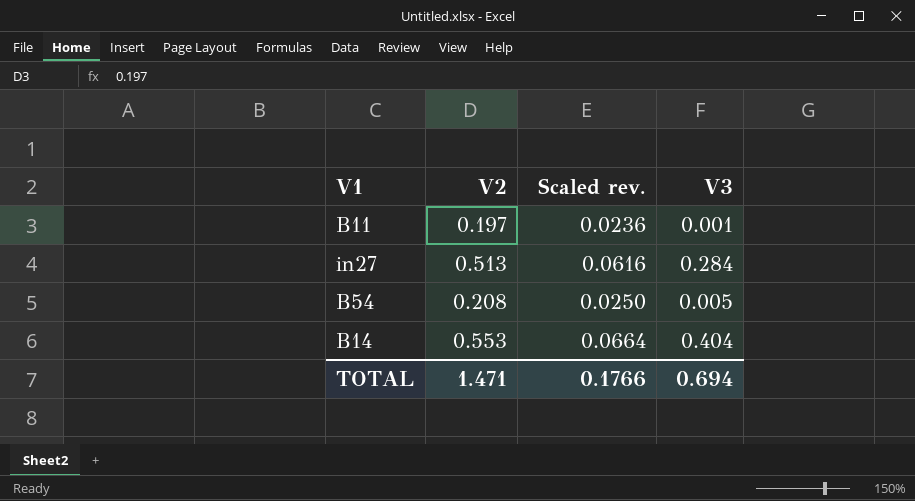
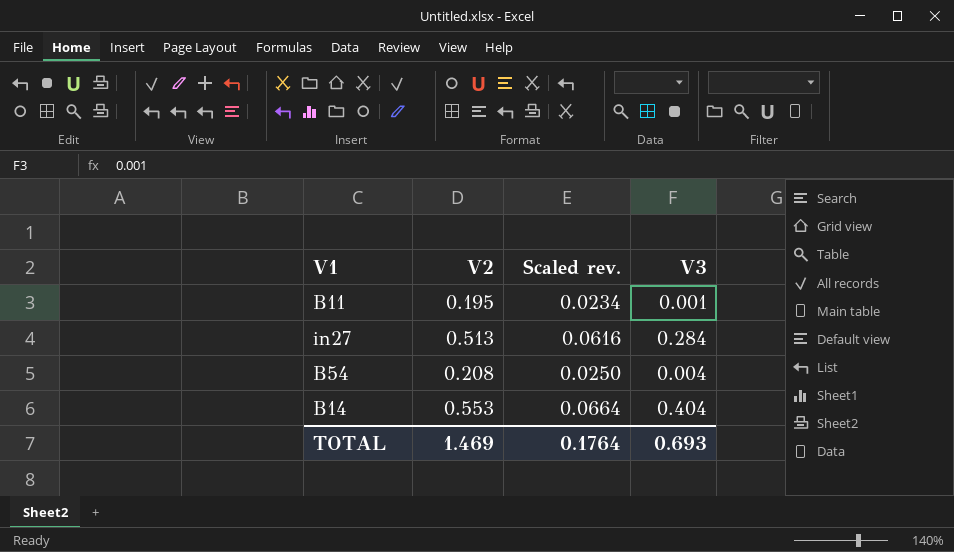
B11 | V2: 0.197 -> 0.195
B11 | Scaled rev.: 0.0236 -> 0.0234
B54 | V3: 0.005 -> 0.004
TOTAL | V2: 1.471 -> 1.469
TOTAL | Scaled rev.: 0.1766 -> 0.1764
TOTAL | V3: 0.694 -> 0.693

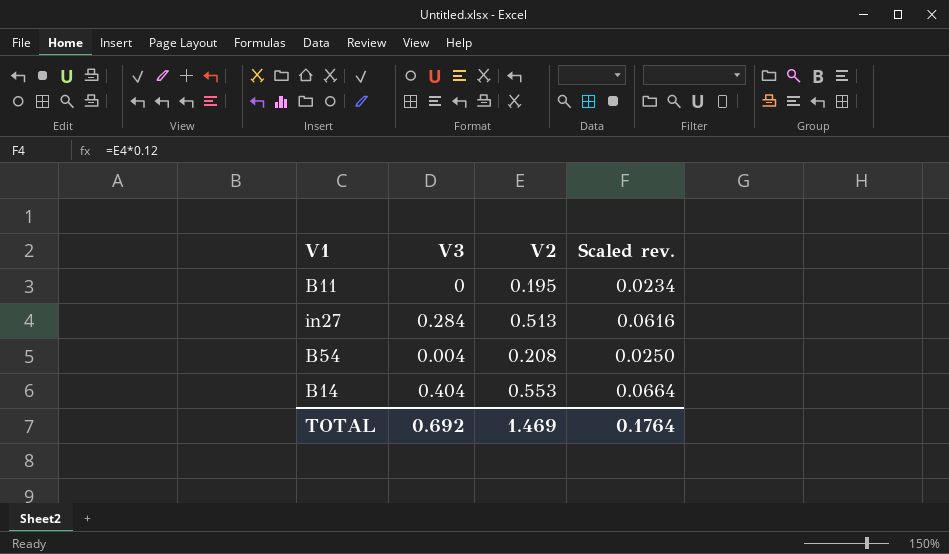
column V3 | position: 4 -> 2
B11 | V3: 0.001 -> 0
TOTAL | V3: 0.693 -> 0.692

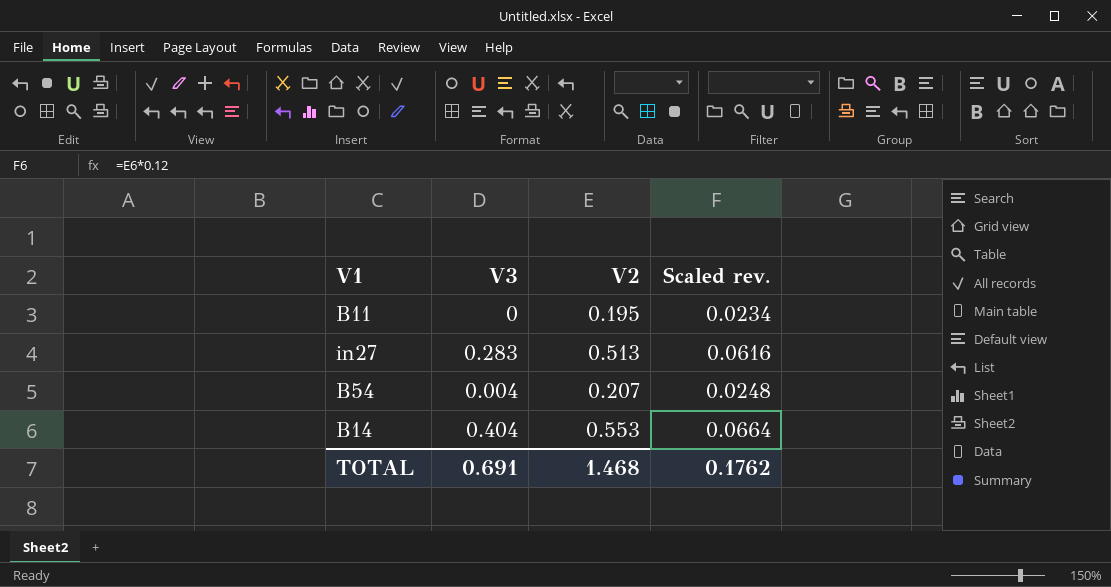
in27 | V3: 0.284 -> 0.283
B54 | V2: 0.208 -> 0.207
B54 | Scaled rev.: 0.0250 -> 0.0248
TOTAL | V3: 0.692 -> 0.691
TOTAL | V2: 1.469 -> 1.468
TOTAL | Scaled rev.: 0.1764 -> 0.1762

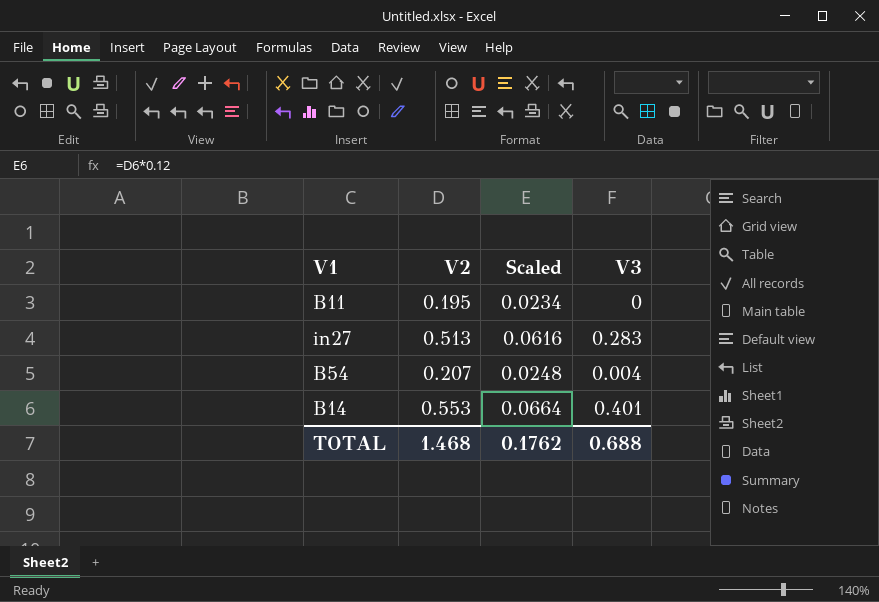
column name: Scaled rev. -> Scaled
column V3 | position: 2 -> 4
B14 | V3: 0.404 -> 0.401
TOTAL | V3: 0.691 -> 0.688

